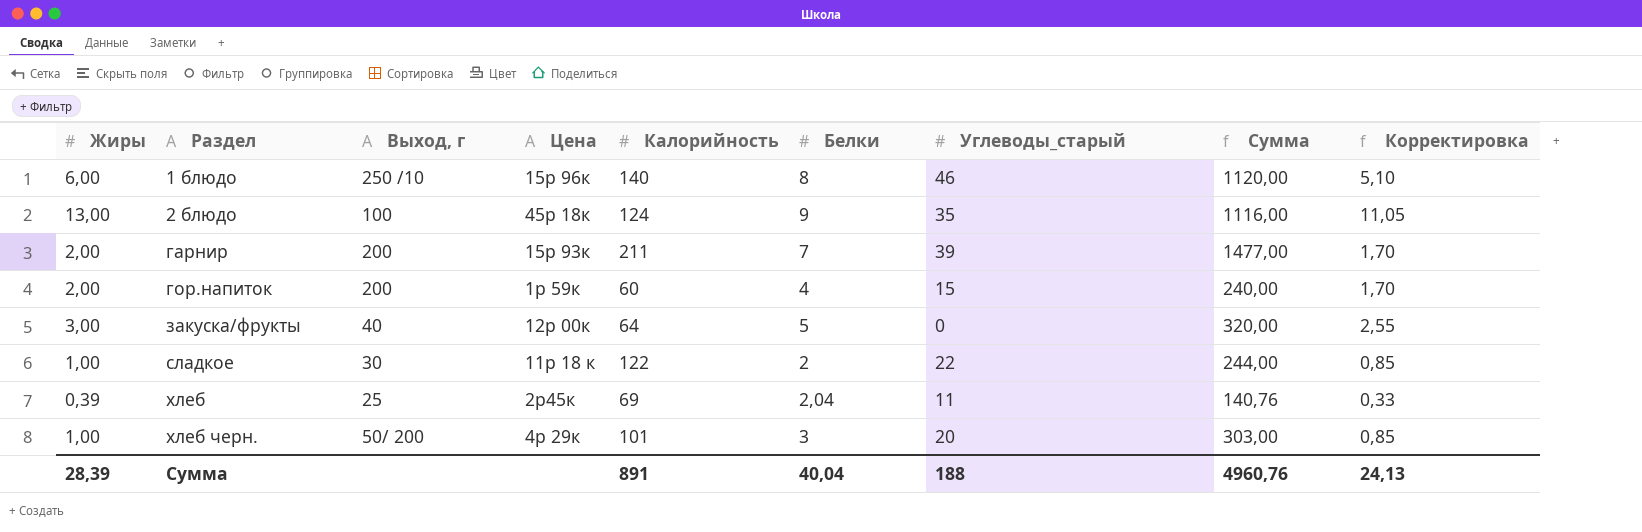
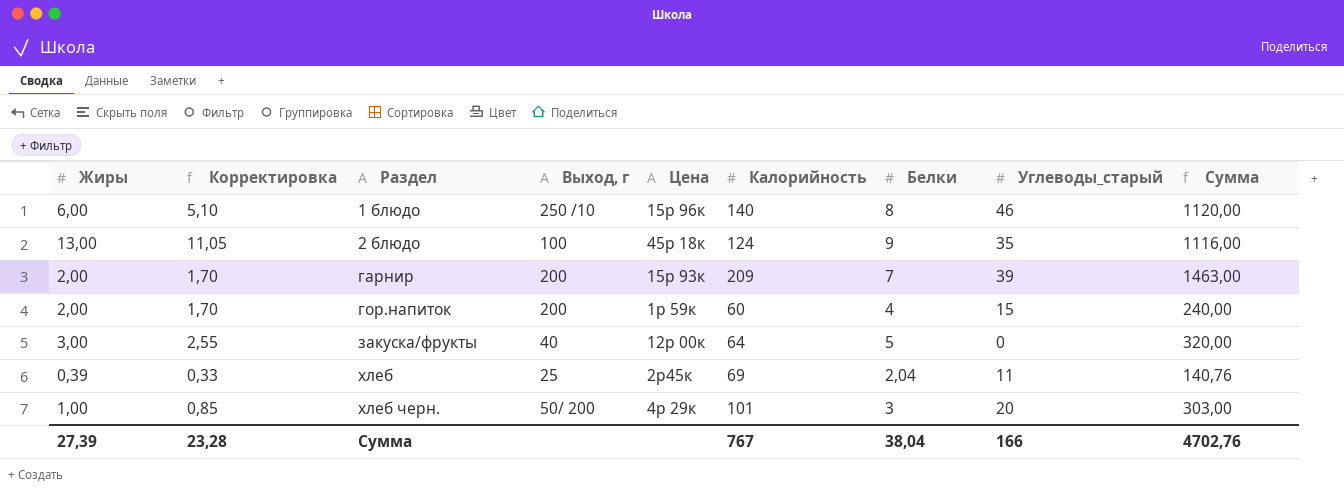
column Корректировка | position: 9 -> 2
row сладкое: 1,00 | 30 | 11р 18 к | 122 | 2 | 22 | 244,00 | 0,85 -> none
гарнир | Калорийность: 211 -> 209
гарнир | Сумма: 1477,00 -> 1463,00
Сумма | Жиры: 28,39 -> 27,39
Сумма | Корректировка: 24,13 -> 23,28
Сумма | Калорийность: 891 -> 767
Сумма | Белки: 40,04 -> 38,04
Сумма | Углеводы_старый: 188 -> 166
Сумма | Сумма: 4960,76 -> 4702,76

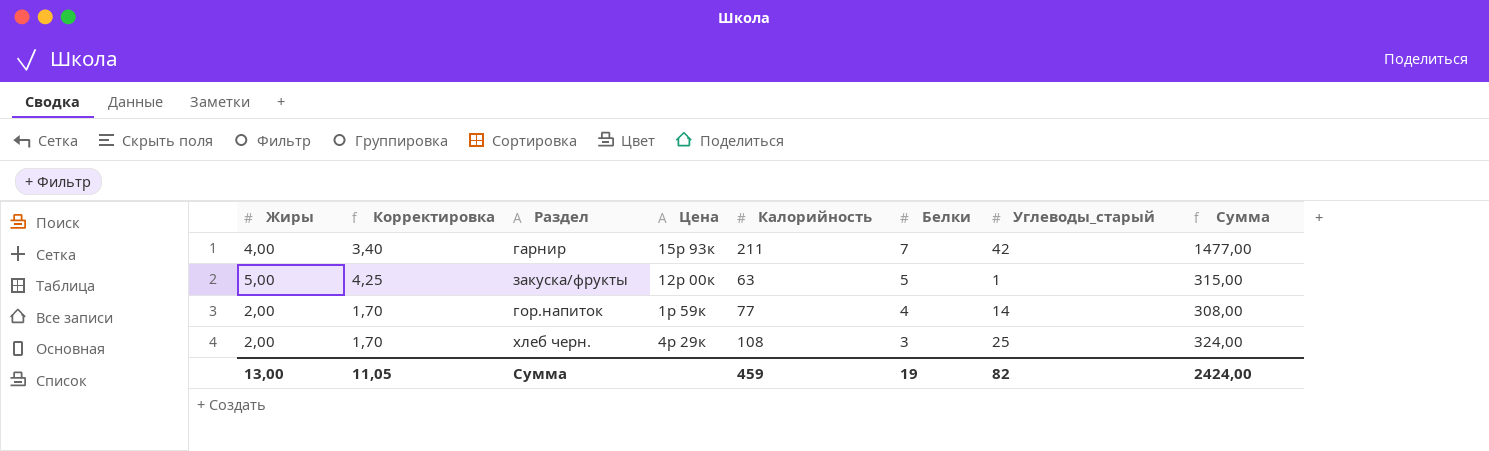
row order: Раздел ascending -> Белки descending
column Выход, г | position: 4 -> none
row 1 блюдо: 6,00 | 5,10 | 250 /10 | 15р 96к | 140 | 8 | 46 | 1120,00 -> none
row 2 блюдо: 13,00 | 11,05 | 100 | 45р 18к | 124 | 9 | 35 | 1116,00 -> none
row хлеб: 0,39 | 0,33 | 25 | 2р45к | 69 | 2,04 | 11 | 140,76 -> none
гарнир | Жиры: 2,00 -> 4,00
гарнир | Корректировка: 1,70 -> 3,40
гарнир | Калорийность: 209 -> 211
гарнир | Углеводы_старый: 39 -> 42
гарнир | Сумма: 1463,00 -> 1477,00
закуска/фрукты | Жиры: 3,00 -> 5,00
закуска/фрукты | Корректировка: 2,55 -> 4,25
закуска/фрукты | Калорийность: 64 -> 63
закуска/фрукты | Углеводы_старый: 0 -> 1
закуска/фрукты | Сумма: 320,00 -> 315,00
гор.напиток | Калорийность: 60 -> 77
гор.напиток | Углеводы_старый: 15 -> 14
гор.напиток | Сумма: 240,00 -> 308,00
хлеб черн. | Жиры: 1,00 -> 2,00
хлеб черн. | Корректировка: 0,85 -> 1,70
хлеб черн. | Калорийность: 101 -> 108
хлеб черн. | Углеводы_старый: 20 -> 25
хлеб черн. | Сумма: 303,00 -> 324,00
Сумма | Жиры: 27,39 -> 13,00
Сумма | Корректировка: 23,28 -> 11,05
Сумма | Калорийность: 767 -> 459
Сумма | Белки: 38,04 -> 19
Сумма | Углеводы_старый: 166 -> 82
Сумма | Сумма: 4702,76 -> 2424,00

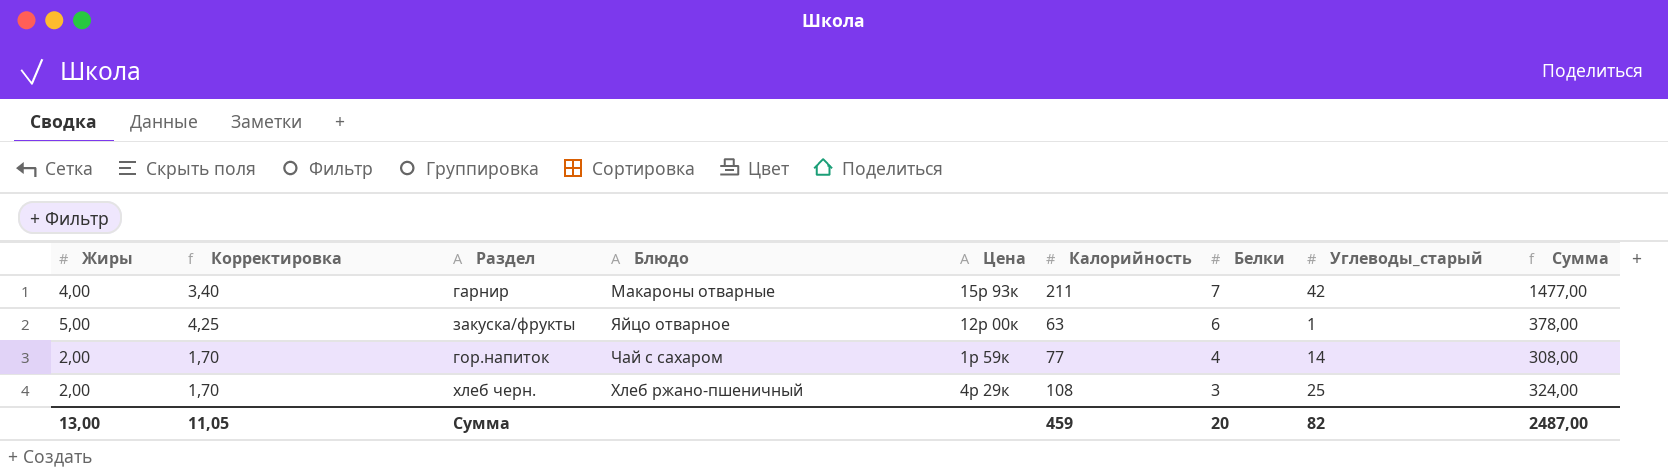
column Блюдо | position: none -> 4
закуска/фрукты | Белки: 5 -> 6
закуска/фрукты | Сумма: 315,00 -> 378,00
Сумма | Белки: 19 -> 20
Сумма | Сумма: 2424,00 -> 2487,00

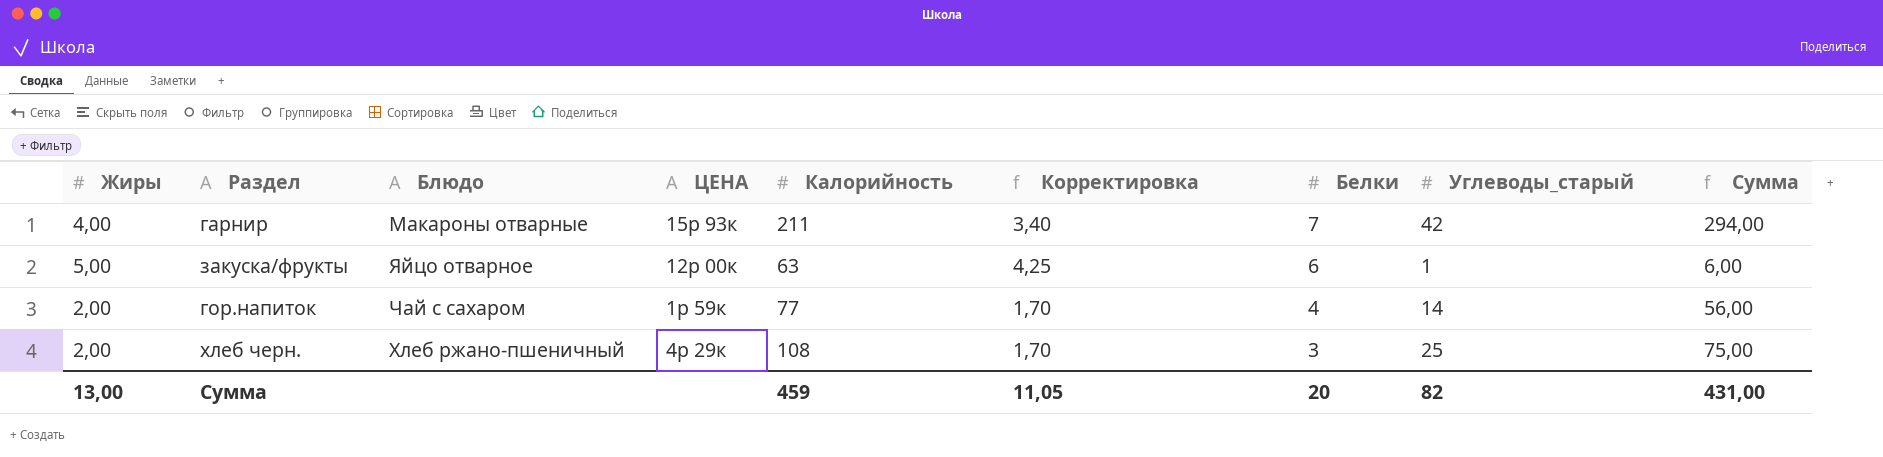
column name: Цена -> ЦЕНА
column Корректировка | position: 2 -> 6
column Сумма | formula: [Калорийность] * [Белки] -> [Белки] * [Углеводы_старый]
Сумма | Сумма: 2487,00 -> 431,00

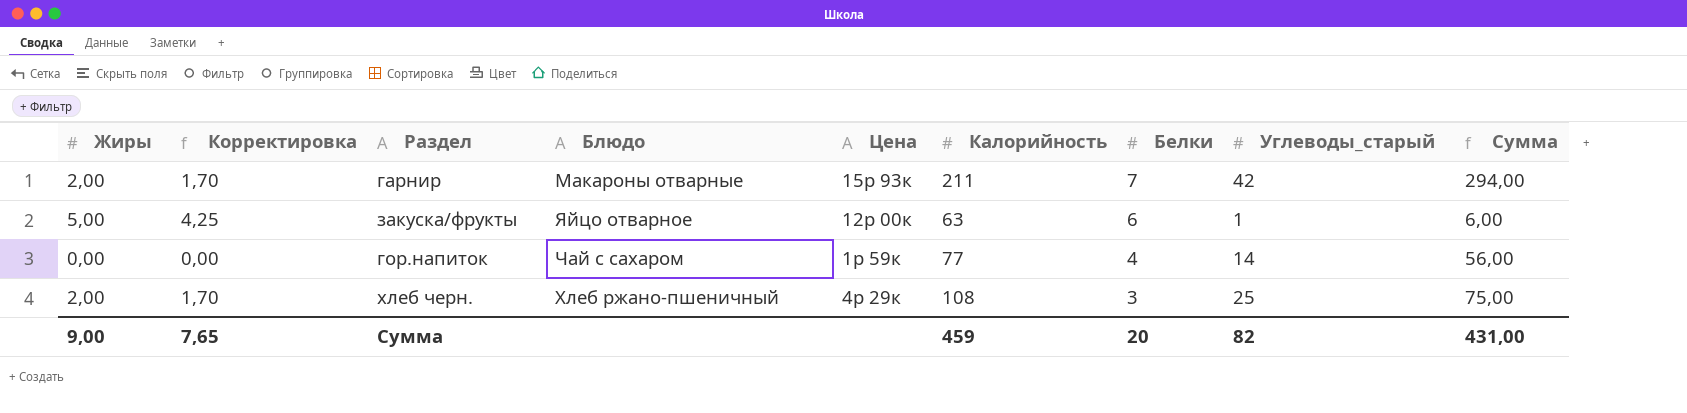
column Корректировка | position: 6 -> 2
column name: ЦЕНА -> Цена
гарнир | Жиры: 4,00 -> 2,00
гарнир | Корректировка: 3,40 -> 1,70
гор.напиток | Жиры: 2,00 -> 0,00
гор.напиток | Корректировка: 1,70 -> 0,00
Сумма | Жиры: 13,00 -> 9,00
Сумма | Корректировка: 11,05 -> 7,65

